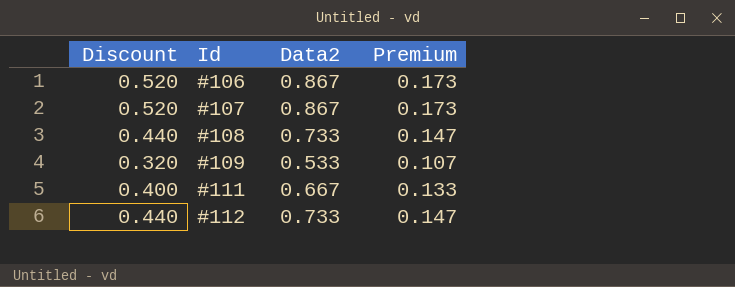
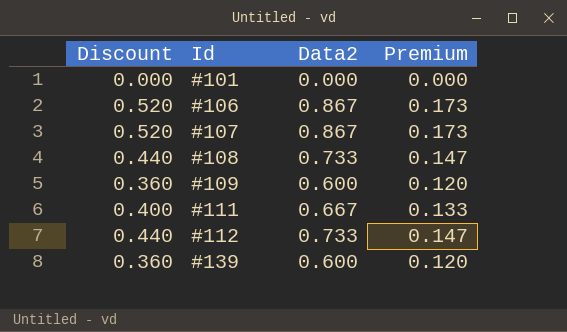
row #101: none -> 0.000 | 0.000 | 0.000
#109 | Discount: 0.320 -> 0.360
#109 | Data2: 0.533 -> 0.600
#109 | Premium: 0.107 -> 0.120
row #139: none -> 0.360 | 0.600 | 0.120

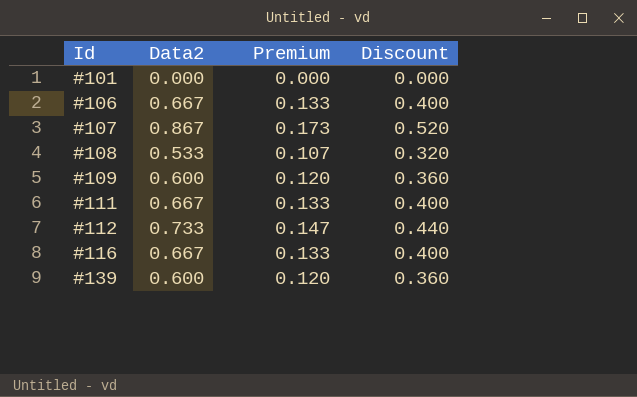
column Discount | position: 1 -> 4
#106 | Data2: 0.867 -> 0.667
#106 | Premium: 0.173 -> 0.133
#106 | Discount: 0.520 -> 0.400
#108 | Data2: 0.733 -> 0.533
#108 | Premium: 0.147 -> 0.107
#108 | Discount: 0.440 -> 0.320
row #116: none -> 0.667 | 0.133 | 0.400

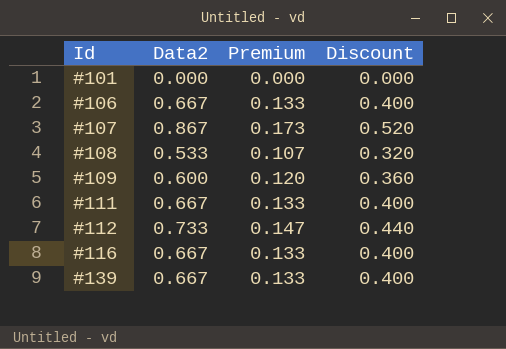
#139 | Data2: 0.600 -> 0.667
#139 | Premium: 0.120 -> 0.133
#139 | Discount: 0.360 -> 0.400

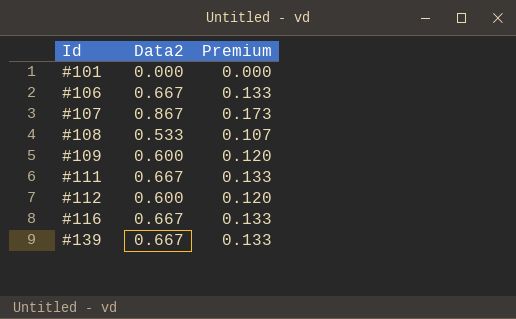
column Discount | formula: [Data2] * 0.6 -> none
#112 | Data2: 0.733 -> 0.600
#112 | Premium: 0.147 -> 0.120

